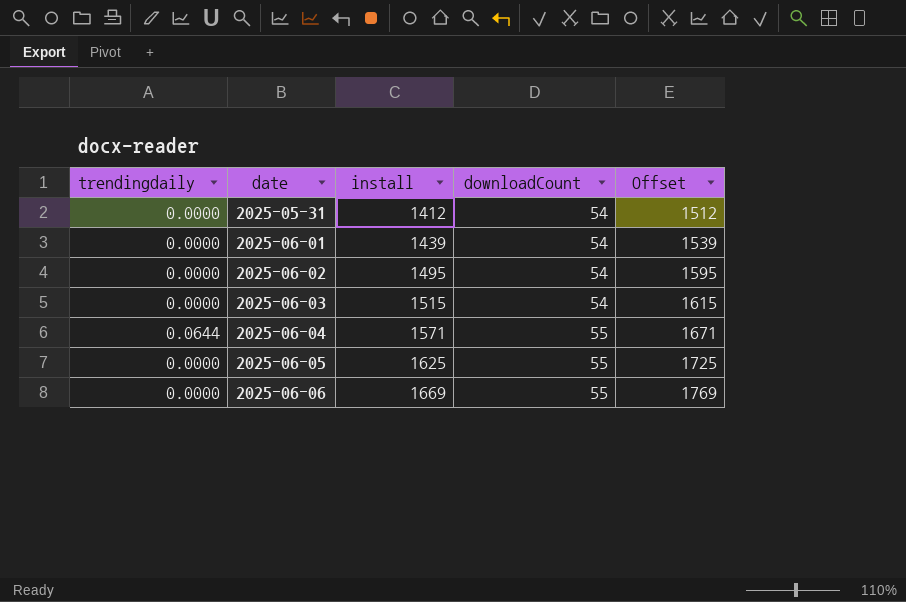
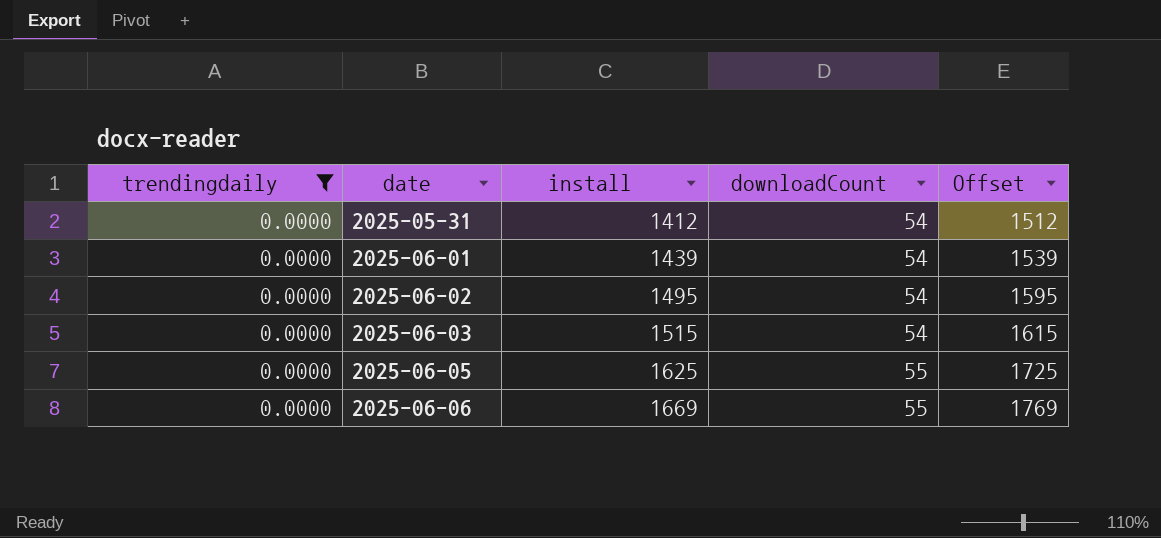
filter: none -> trendingdaily = 0.0000

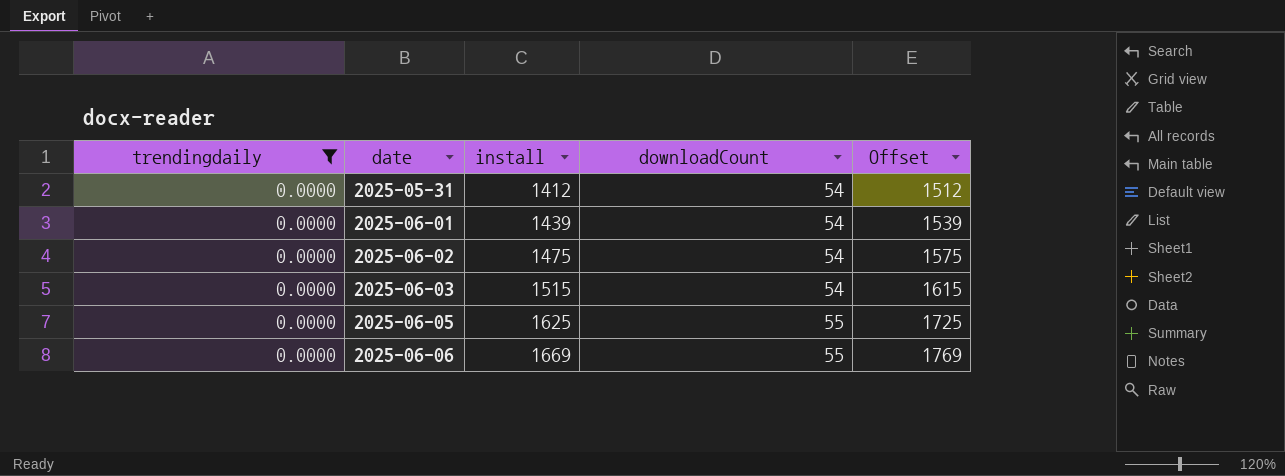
2025-06-02 | install: 1495 -> 1475
2025-06-02 | Offset: 1595 -> 1575

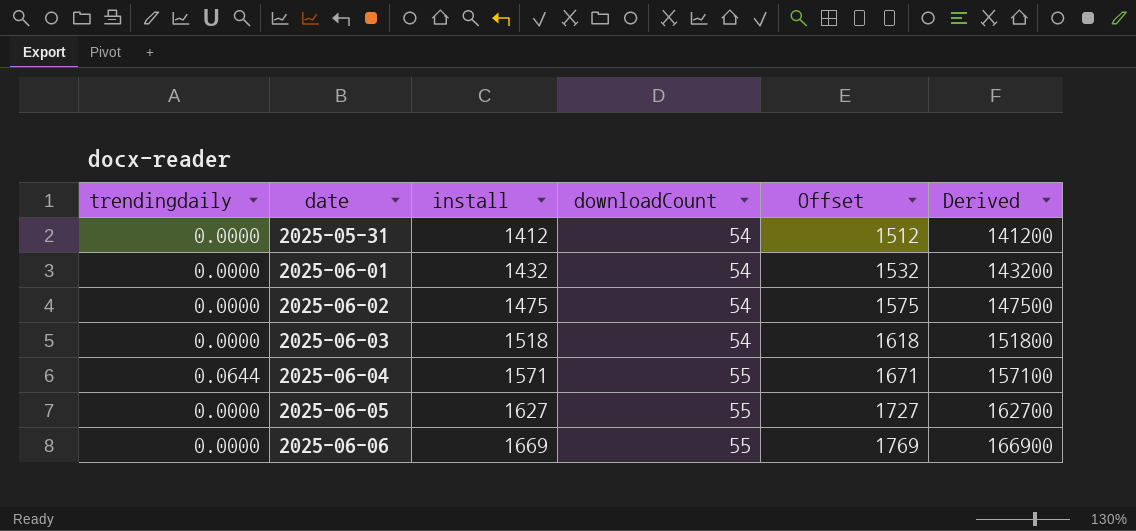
filter: trendingdaily = 0.0000 -> none
column Derived | formula: none -> [install] * 100
2025-06-01 | install: 1439 -> 1432
2025-06-01 | Offset: 1539 -> 1532
2025-06-03 | install: 1515 -> 1518
2025-06-03 | Offset: 1615 -> 1618
2025-06-05 | install: 1625 -> 1627
2025-06-05 | Offset: 1725 -> 1727

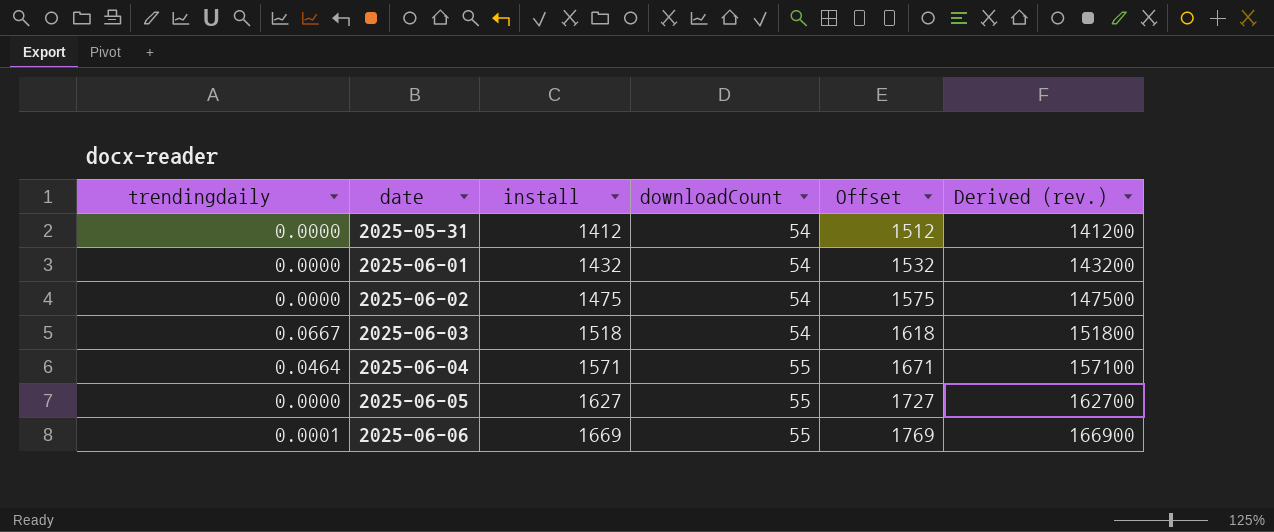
column name: Derived -> Derived (rev.)
2025-06-03 | trendingdaily: 0.0000 -> 0.0667
2025-06-04 | trendingdaily: 0.0644 -> 0.0464
2025-06-06 | trendingdaily: 0.0000 -> 0.0001

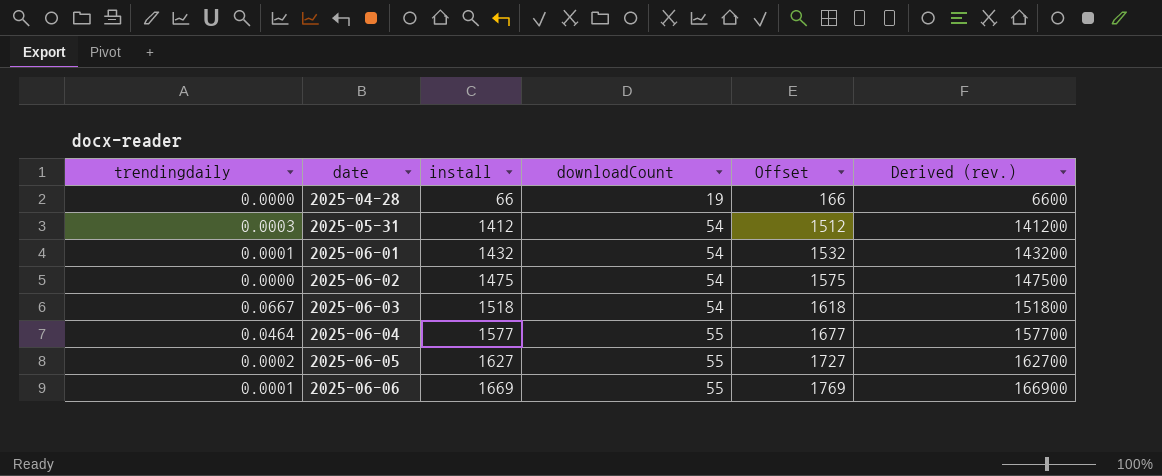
row 2025-04-28: none -> 0.0000 | 66 | 19 | 166 | 6600
2025-05-31 | trendingdaily: 0.0000 -> 0.0003
2025-06-01 | trendingdaily: 0.0000 -> 0.0001
2025-06-04 | install: 1571 -> 1577
2025-06-04 | Offset: 1671 -> 1677
2025-06-04 | Derived (rev.): 157100 -> 157700
2025-06-05 | trendingdaily: 0.0000 -> 0.0002

